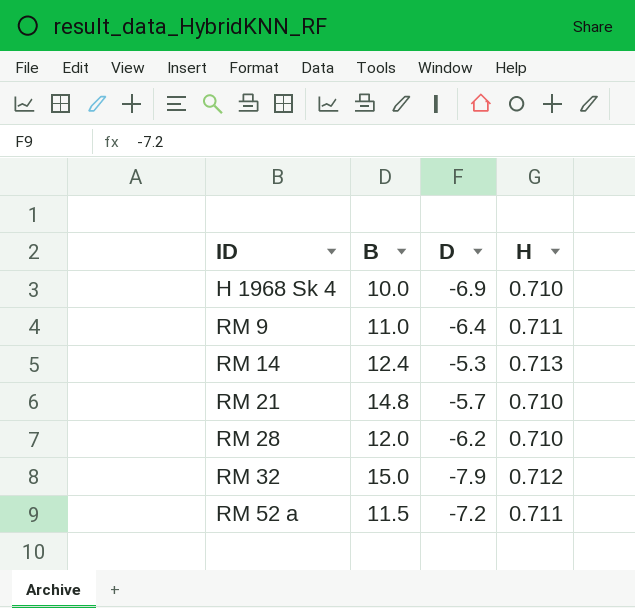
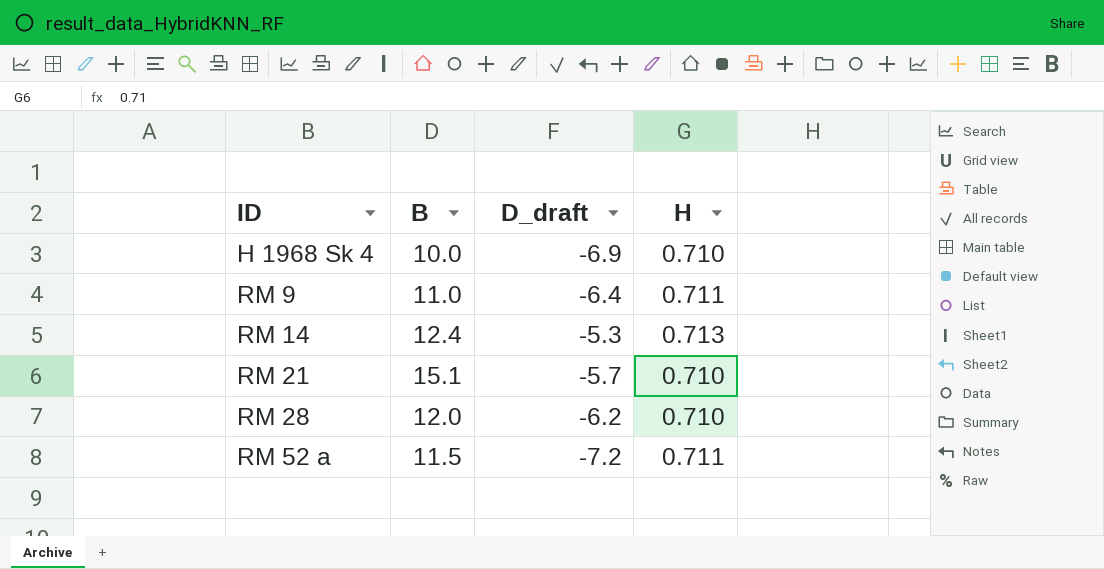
column name: D -> D_draft
row RM 32: 15.0 | -7.9 | 0.712 -> none
RM 21 | B: 14.8 -> 15.1

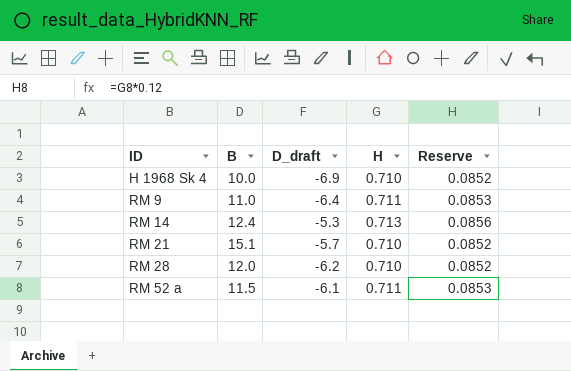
column Reserve | formula: none -> [H] * 0.12
RM 52 a | D_draft: -7.2 -> -6.1

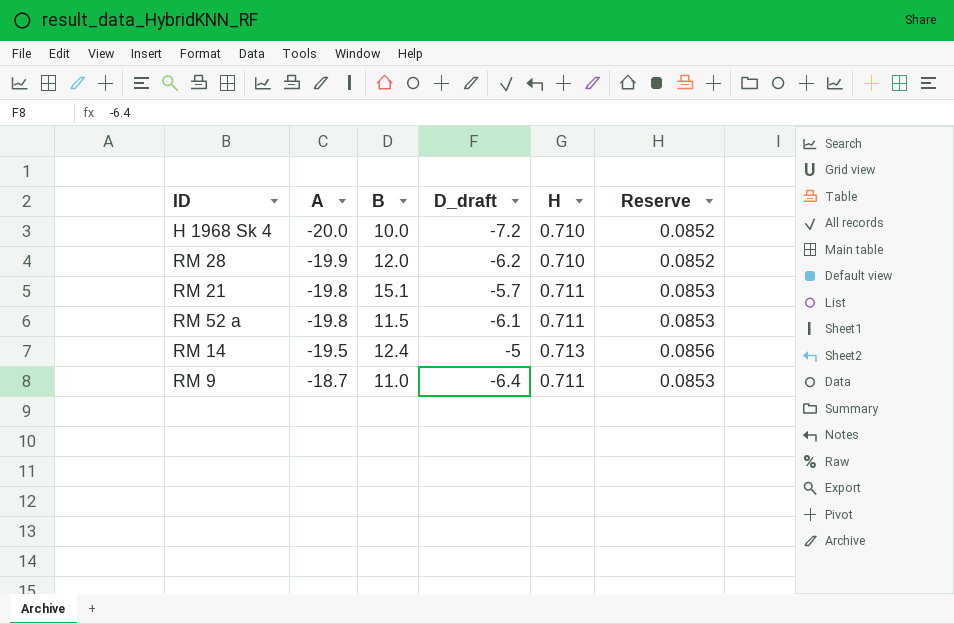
row order: ID ascending -> A ascending
column A | position: none -> 2
H 1968 Sk 4 | D_draft: -6.9 -> -7.2
RM 21 | H: 0.710 -> 0.711
RM 21 | Reserve: 0.0852 -> 0.0853
RM 14 | D_draft: -5.3 -> -5

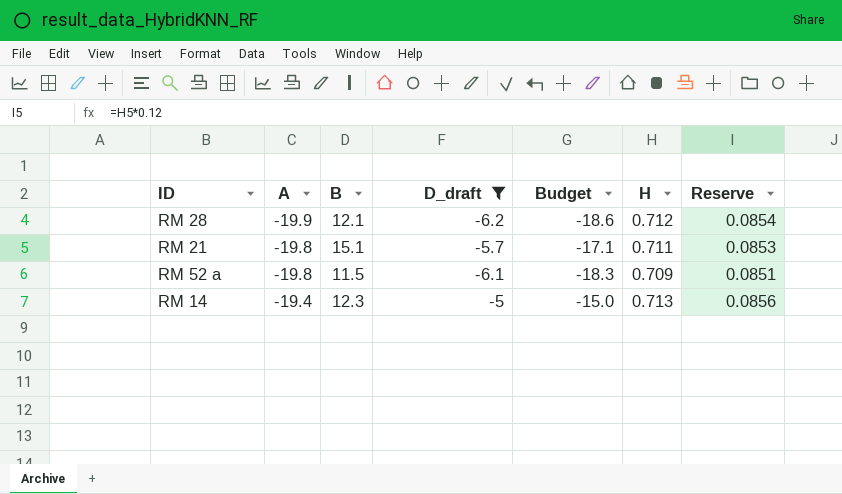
filter: none -> D_draft >= -6.2
column Budget | formula: none -> [D_draft] * 3
RM 28 | B: 12.0 -> 12.1
RM 28 | H: 0.710 -> 0.712
RM 28 | Reserve: 0.0852 -> 0.0854
RM 52 a | H: 0.711 -> 0.709
RM 52 a | Reserve: 0.0853 -> 0.0851
RM 14 | A: -19.5 -> -19.4
RM 14 | B: 12.4 -> 12.3

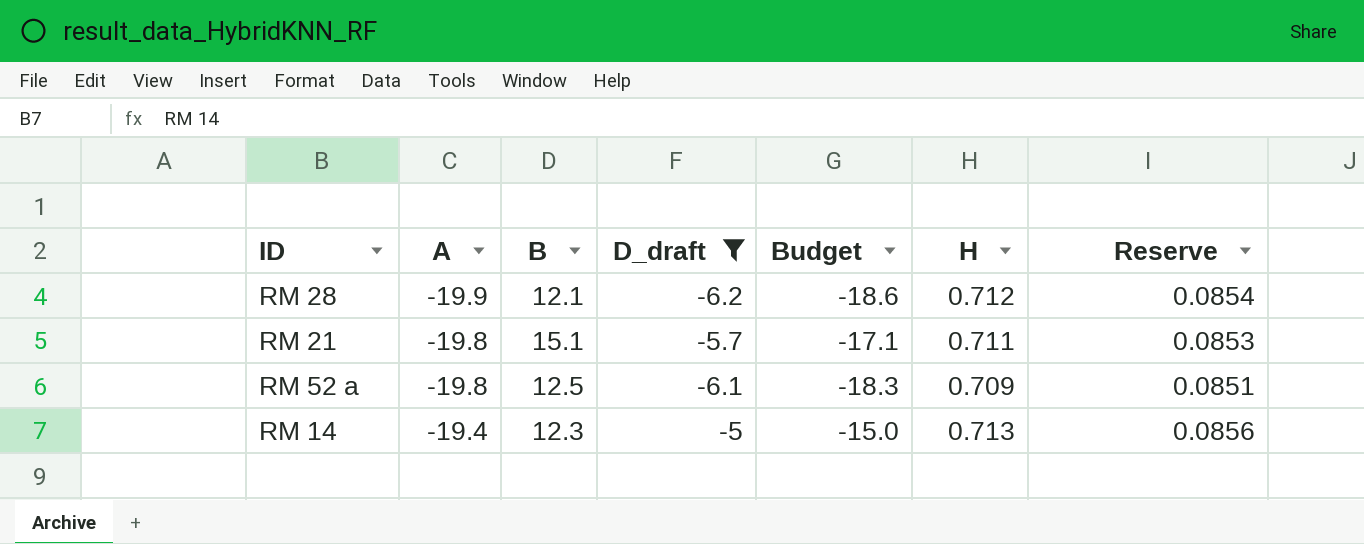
RM 52 a | B: 11.5 -> 12.5

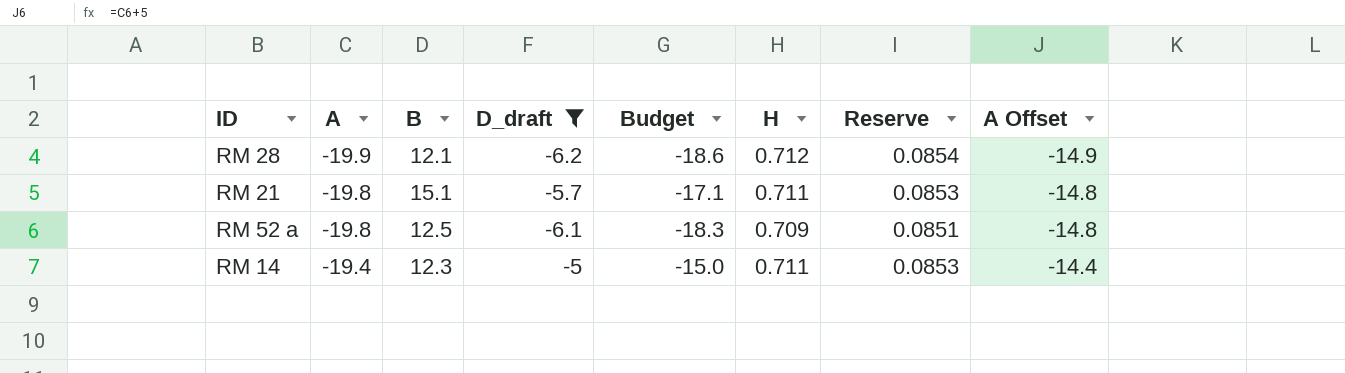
column A Offset | formula: none -> [A] + 5
RM 14 | H: 0.713 -> 0.711
RM 14 | Reserve: 0.0856 -> 0.0853

